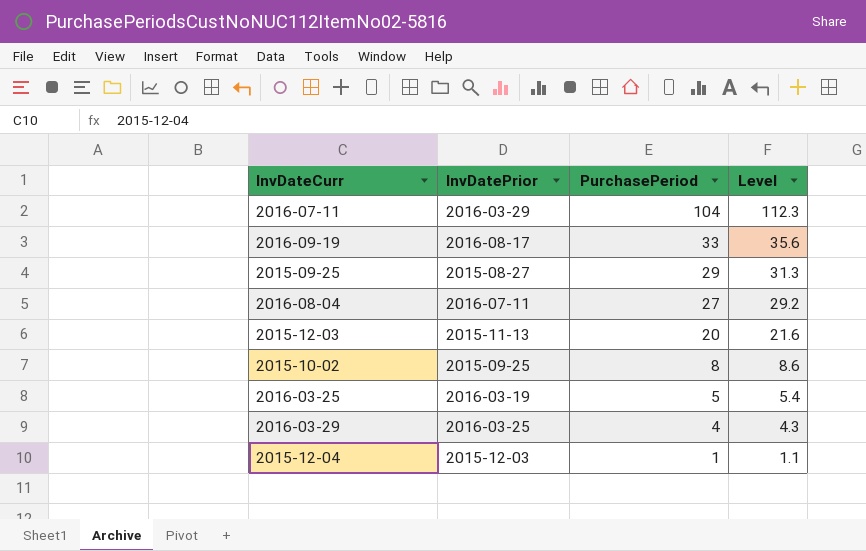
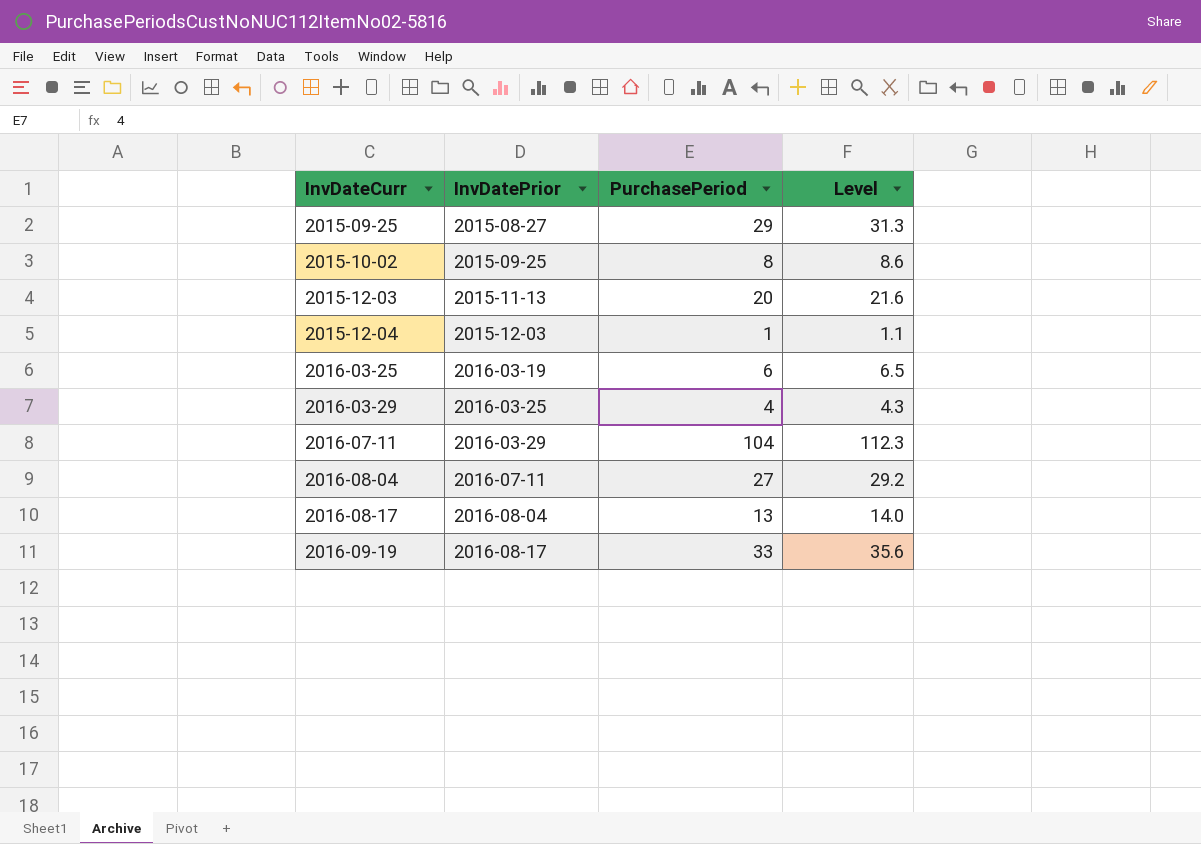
row order: PurchasePeriod descending -> InvDateCurr ascending
2016-03-25 | PurchasePeriod: 5 -> 6
2016-03-25 | Level: 5.4 -> 6.5
row 2016-08-17: none -> 2016-08-04 | 13 | 14.0

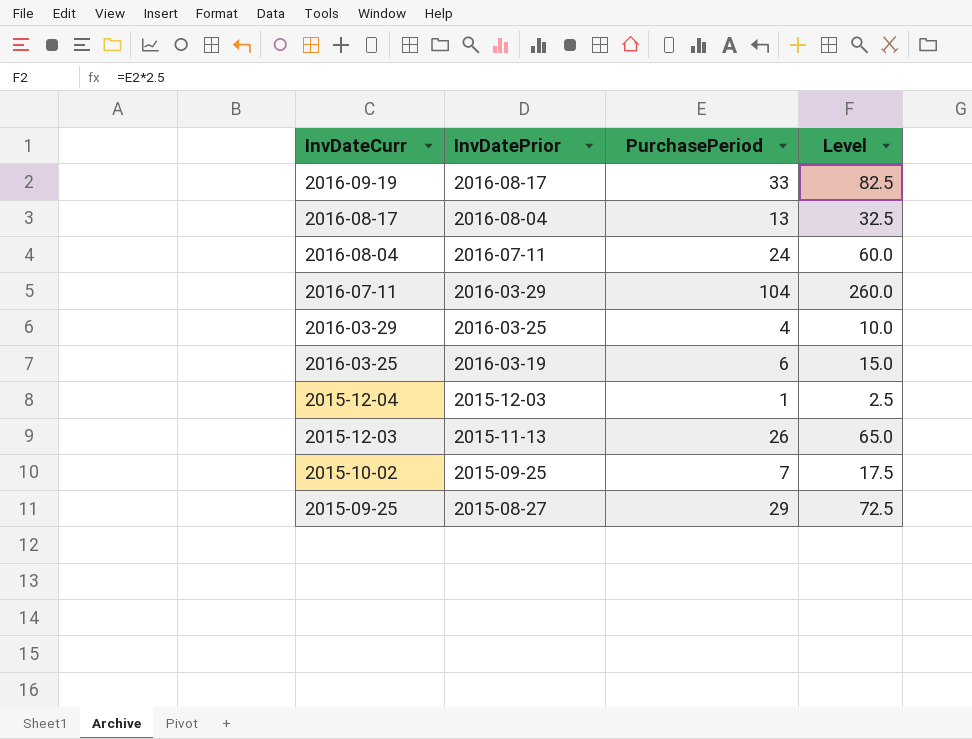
row order: InvDateCurr ascending -> InvDateCurr descending
column Level | formula: [PurchasePeriod] * 1.08 -> [PurchasePeriod] * 2.5
2016-08-04 | PurchasePeriod: 27 -> 24
2015-12-03 | PurchasePeriod: 20 -> 26
2015-10-02 | PurchasePeriod: 8 -> 7

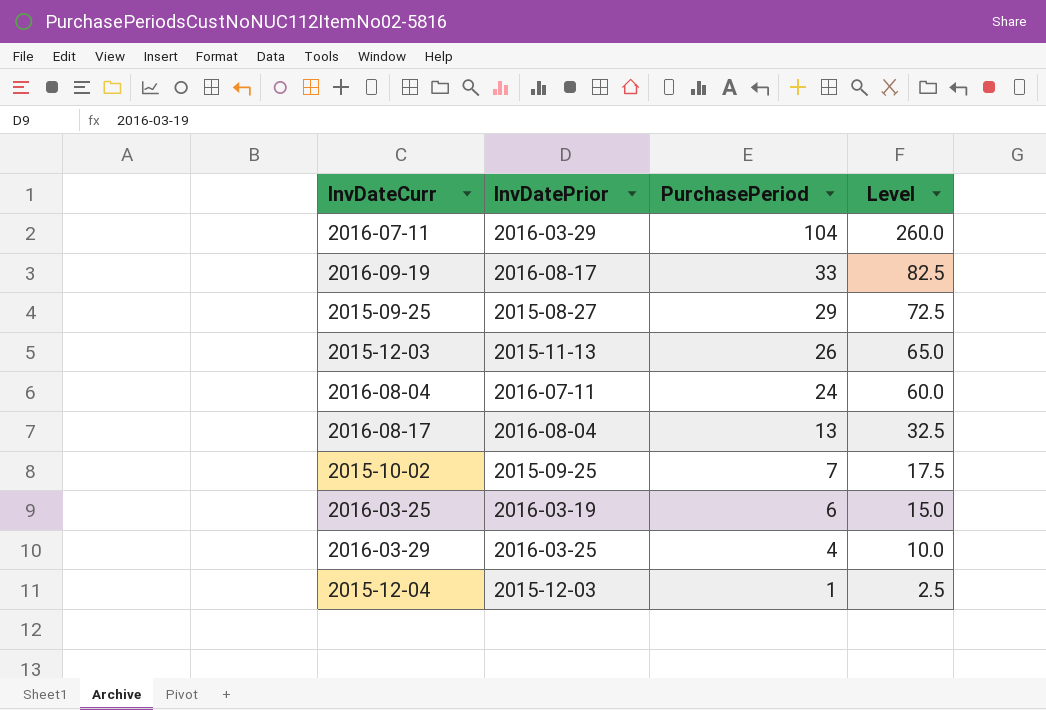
row order: InvDateCurr descending -> PurchasePeriod descending

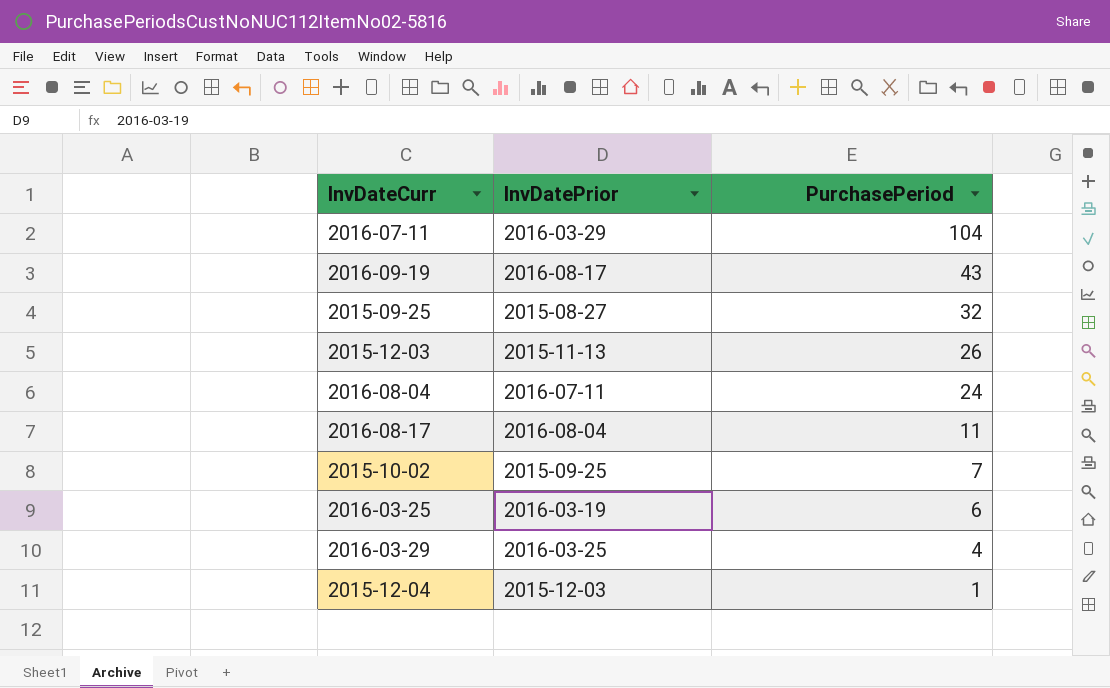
column Level | formula: [PurchasePeriod] * 2.5 -> none
2016-09-19 | PurchasePeriod: 33 -> 43
2015-09-25 | PurchasePeriod: 29 -> 32
2016-08-17 | PurchasePeriod: 13 -> 11

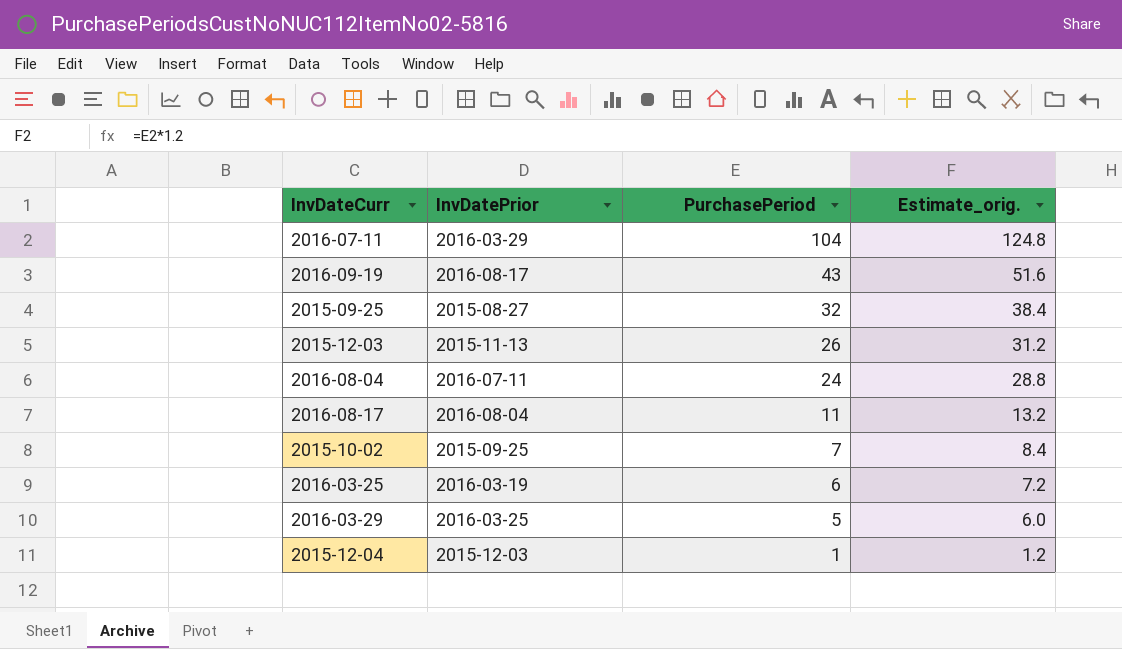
column Estimate_orig. | formula: none -> [PurchasePeriod] * 1.2
2016-03-29 | PurchasePeriod: 4 -> 5

